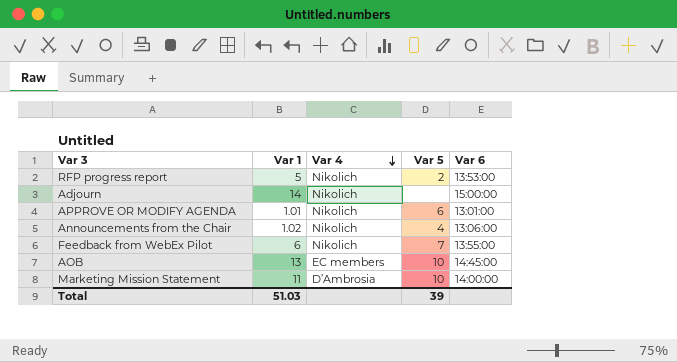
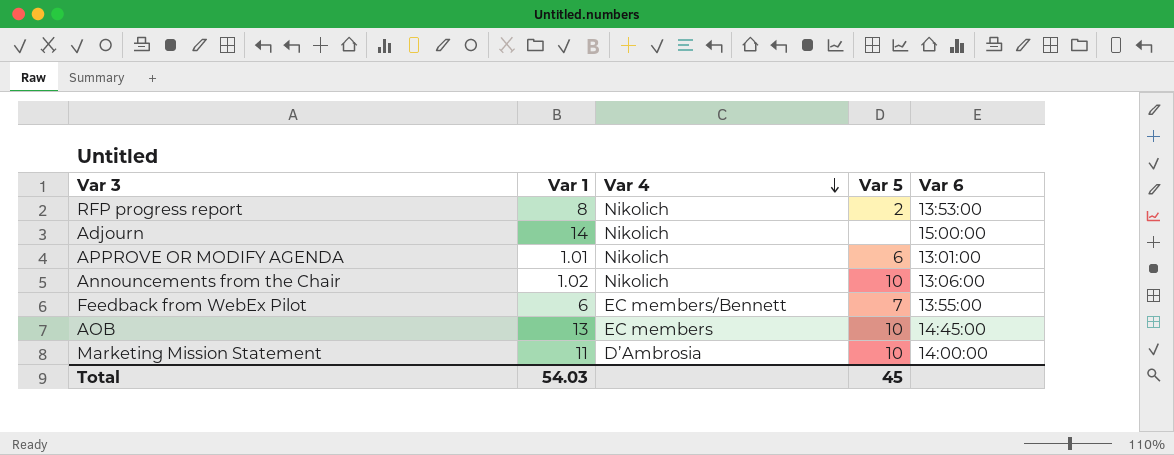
RFP progress report | Var 1: 5 -> 8
Announcements from the Chair | Var 5: 4 -> 10
Feedback from WebEx Pilot | Var 4: Nikolich -> EC members/Bennett
Total | Var 1: 51.03 -> 54.03
Total | Var 5: 39 -> 45

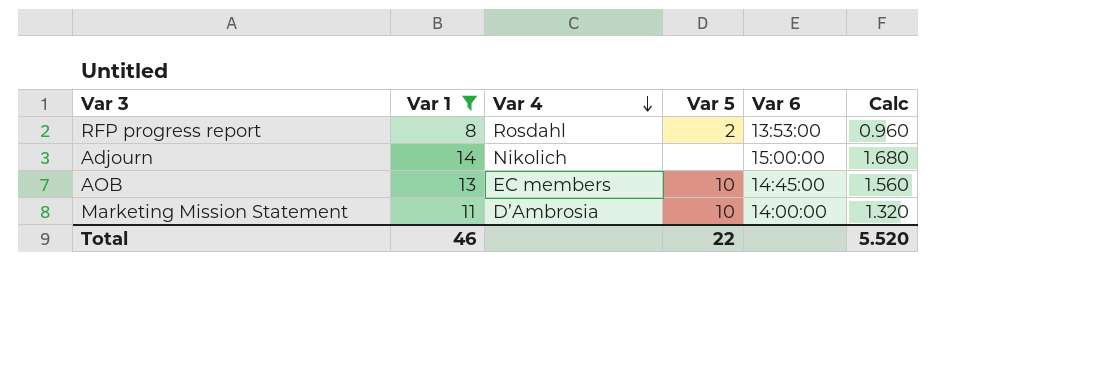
filter: none -> Var 1 >= 8
column Calc | formula: none -> [Var 1] * 0.12
RFP progress report | Var 4: Nikolich -> Rosdahl
Total | Var 1: 54.03 -> 46
Total | Var 5: 45 -> 22

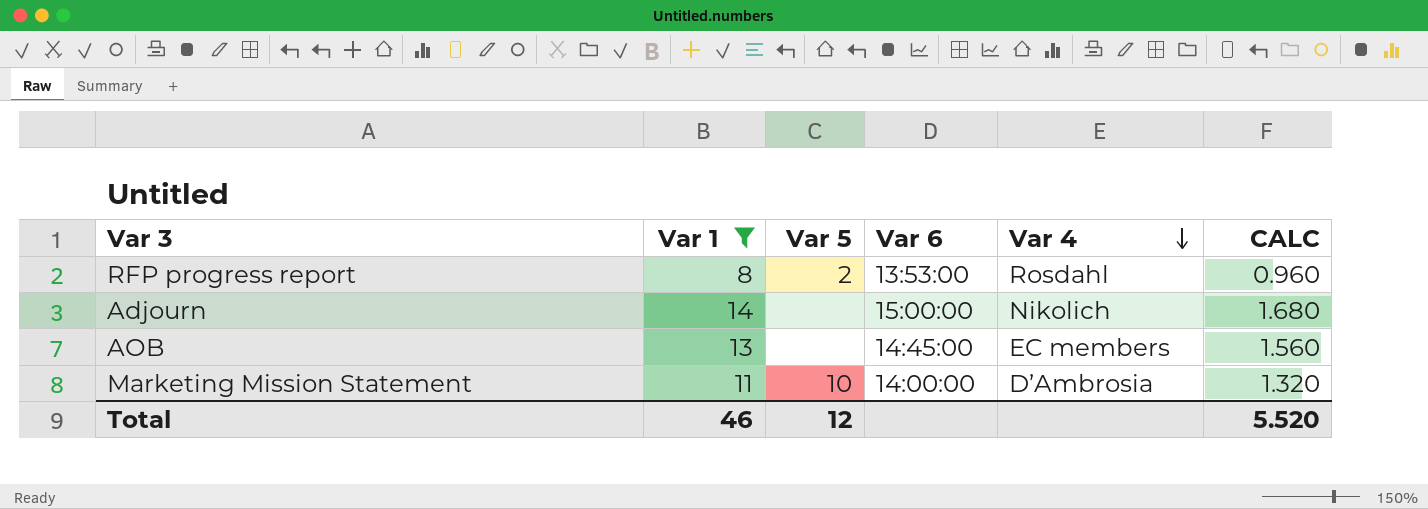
column Var 4 | position: 3 -> 5
column name: Calc -> CALC
AOB | Var 5: 10 -> none
Total | Var 5: 22 -> 12

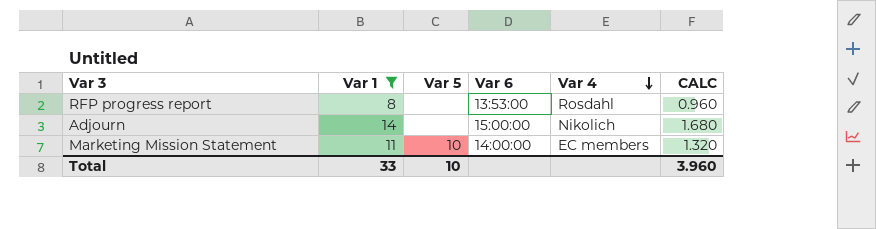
row AOB: 13 | none | 14:45:00 | EC members | 1.560 -> none
RFP progress report | Var 5: 2 -> none
Marketing Mission Statement | Var 4: D’Ambrosia -> EC members
Total | Var 1: 46 -> 33
Total | Var 5: 12 -> 10
Total | CALC: 5.520 -> 3.960

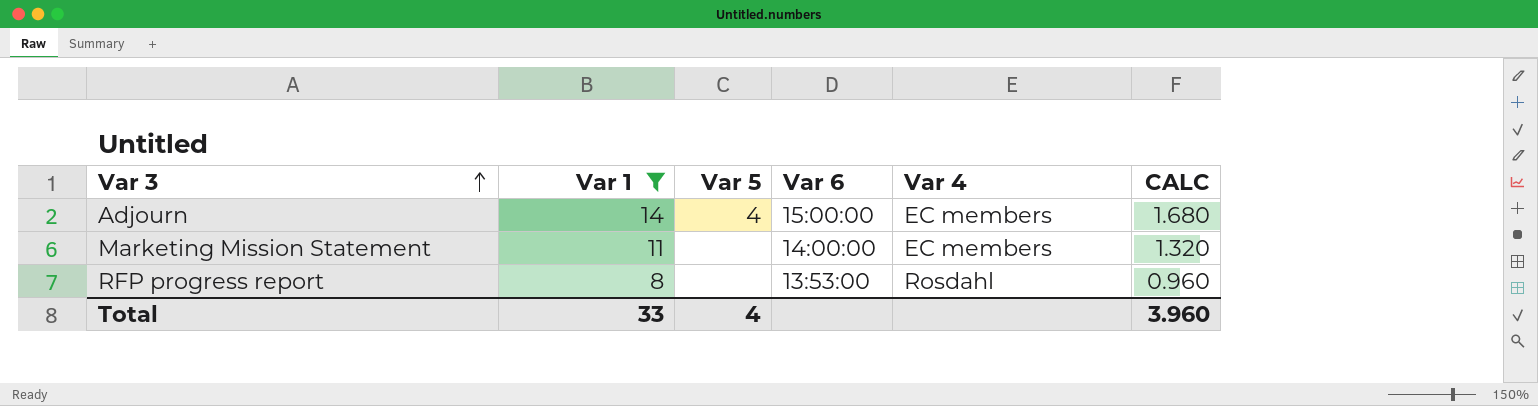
row order: Var 4 descending -> Var 3 ascending
Adjourn | Var 5: none -> 4
Adjourn | Var 4: Nikolich -> EC members
Marketing Mission Statement | Var 5: 10 -> none
Total | Var 5: 10 -> 4

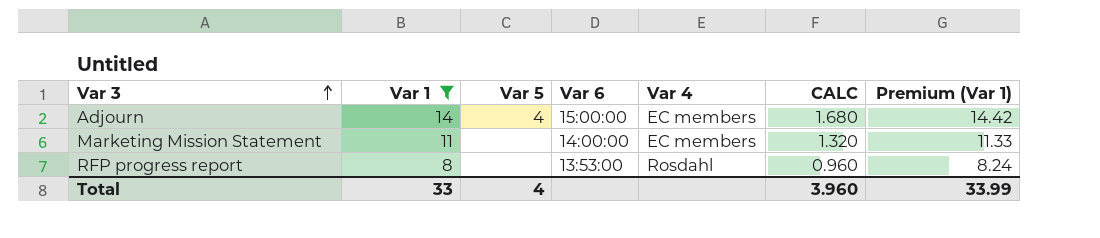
column Premium (Var 1) | formula: none -> [Var 1] * 1.03

